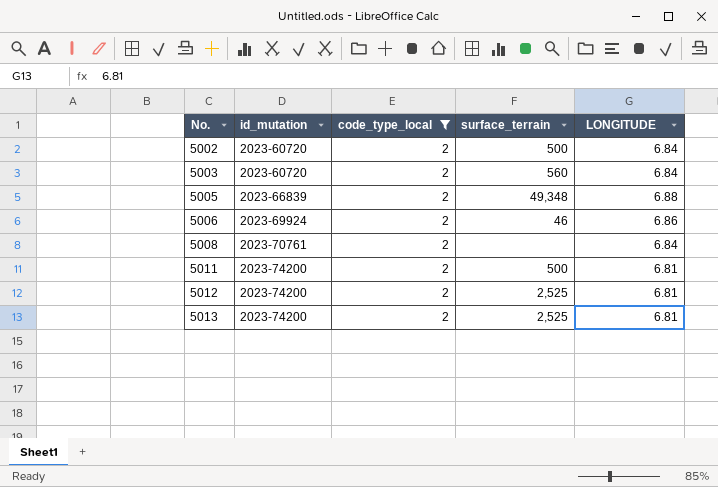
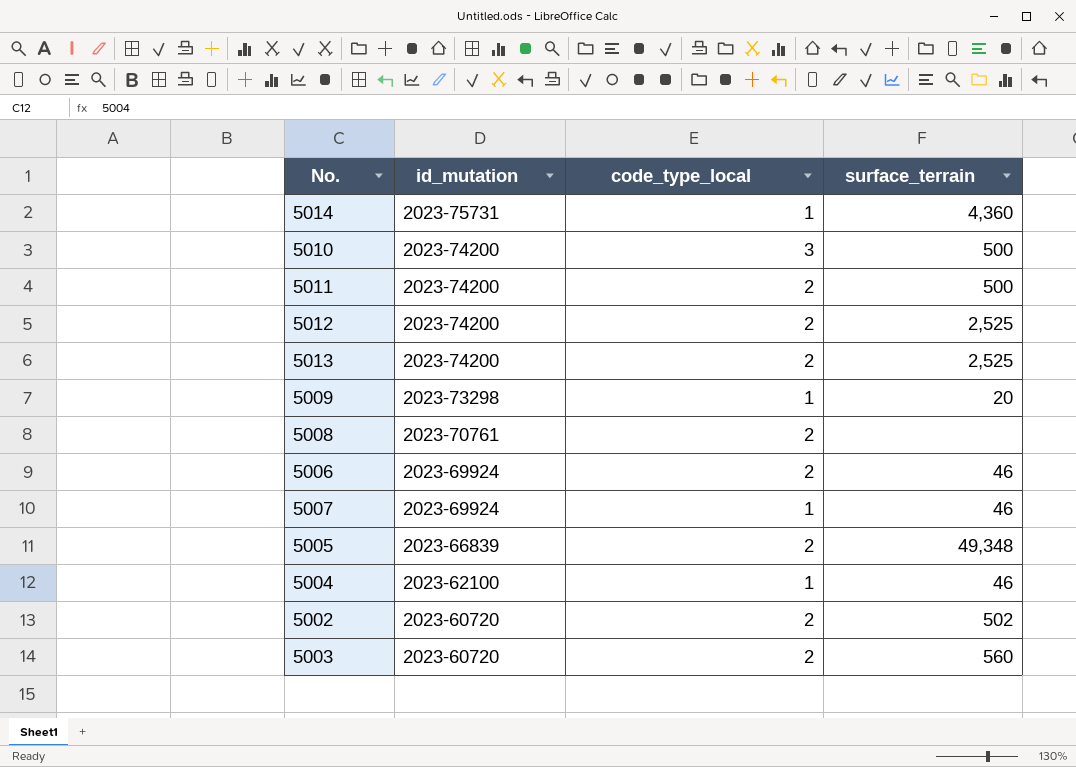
filter: code_type_local = 2 -> none
row order: No. ascending -> id_mutation descending
column LONGITUDE | position: 5 -> none
5002 | surface_terrain: 500 -> 502

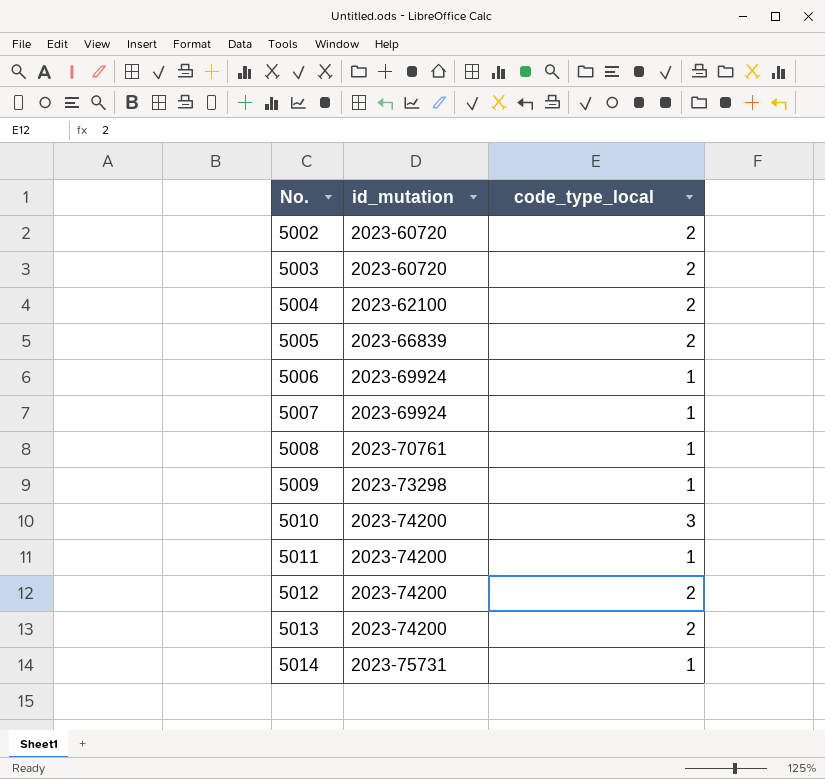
row order: id_mutation descending -> No. ascending
column surface_terrain | position: 4 -> none
5004 | code_type_local: 1 -> 2
5006 | code_type_local: 2 -> 1
5008 | code_type_local: 2 -> 1
5011 | code_type_local: 2 -> 1

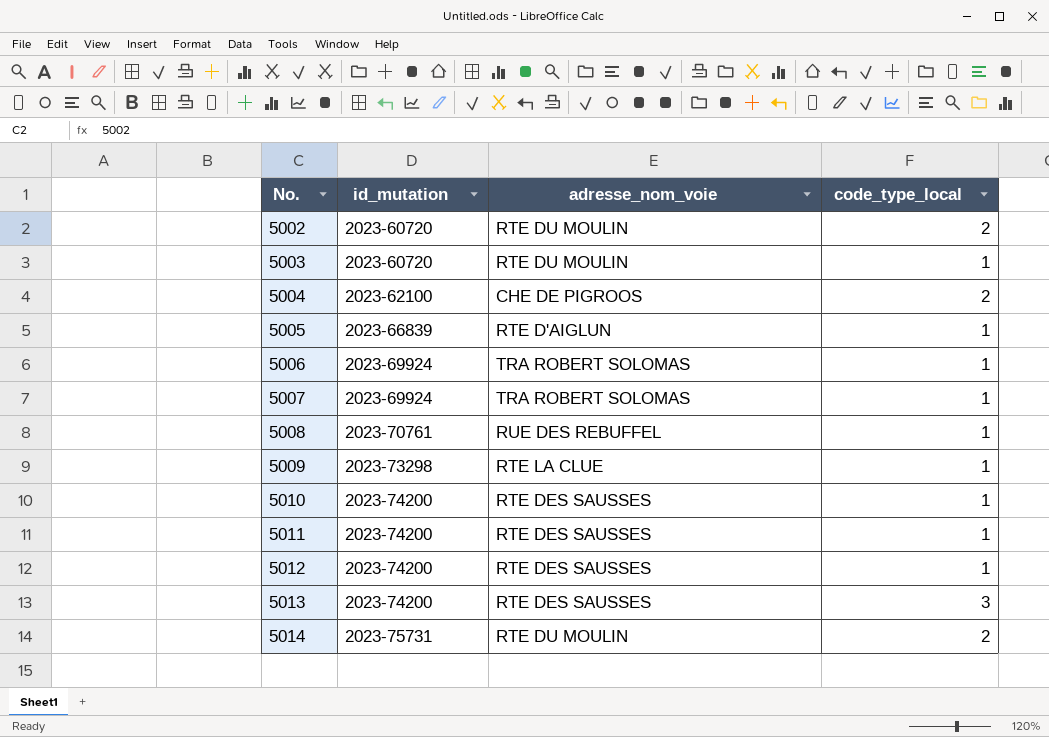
column adresse_nom_voie | position: none -> 3
5003 | code_type_local: 2 -> 1
5005 | code_type_local: 2 -> 1
5010 | code_type_local: 3 -> 1
5012 | code_type_local: 2 -> 1
5013 | code_type_local: 2 -> 3
5014 | code_type_local: 1 -> 2

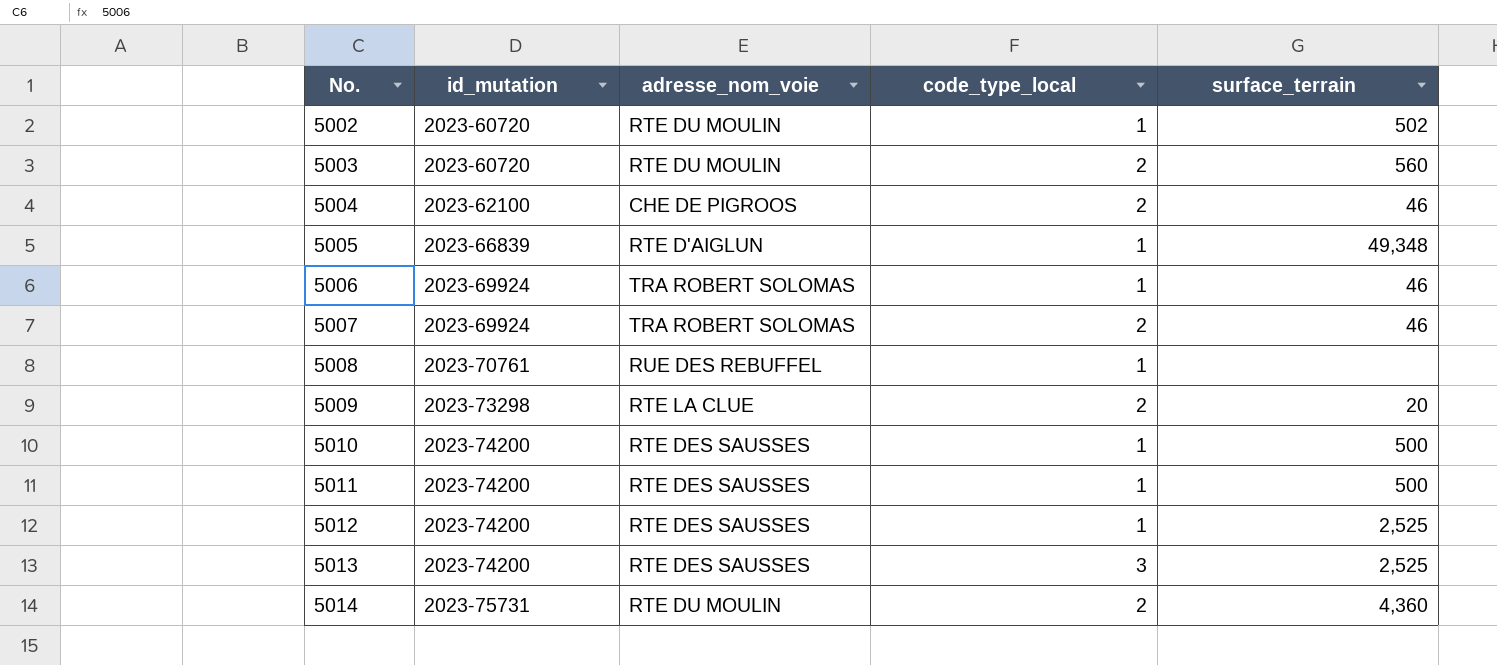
column surface_terrain | position: none -> 5
5002 | code_type_local: 2 -> 1
5003 | code_type_local: 1 -> 2
5007 | code_type_local: 1 -> 2
5009 | code_type_local: 1 -> 2

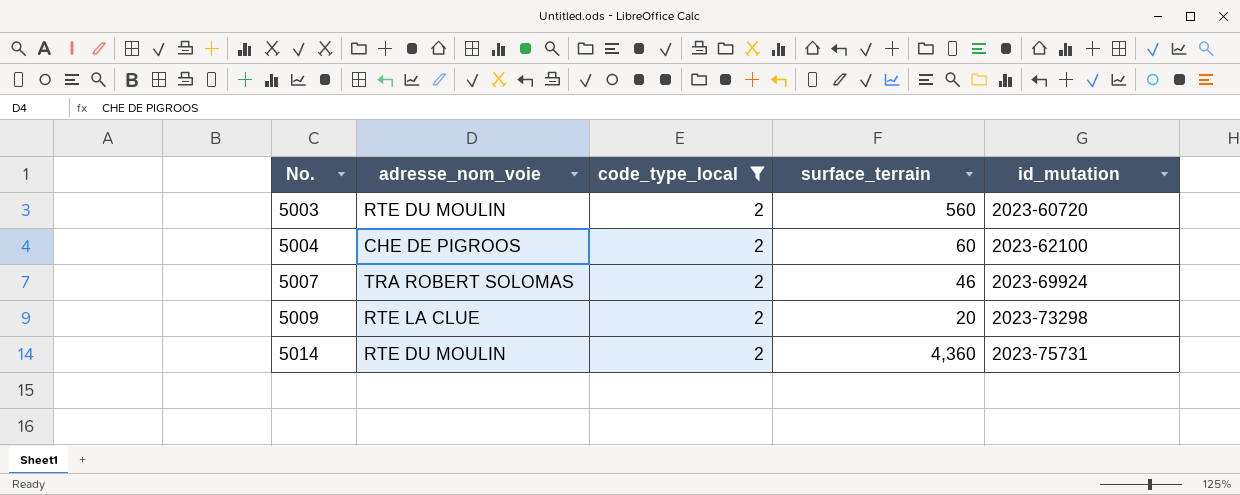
filter: none -> code_type_local = 2
column id_mutation | position: 2 -> 5
5004 | surface_terrain: 46 -> 60

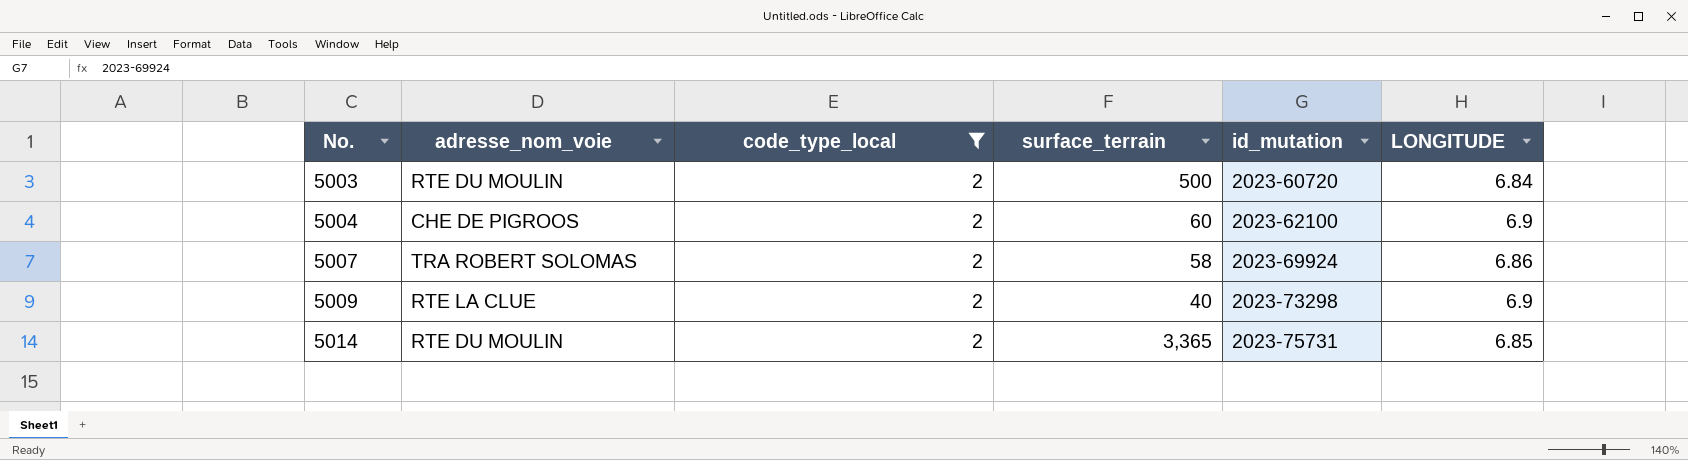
column LONGITUDE | position: none -> 6
5003 | surface_terrain: 560 -> 500
5007 | surface_terrain: 46 -> 58
5009 | surface_terrain: 20 -> 40
5014 | surface_terrain: 4,360 -> 3,365

